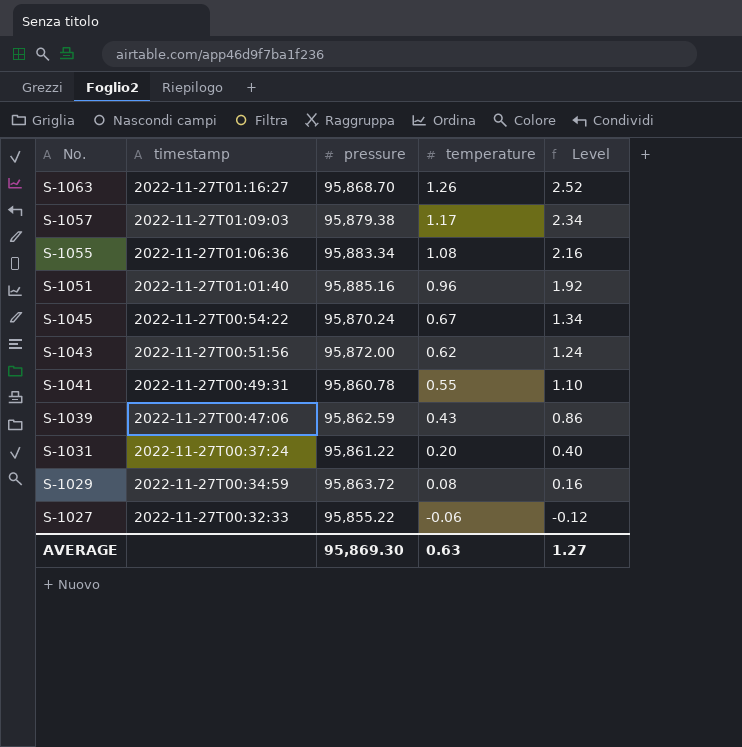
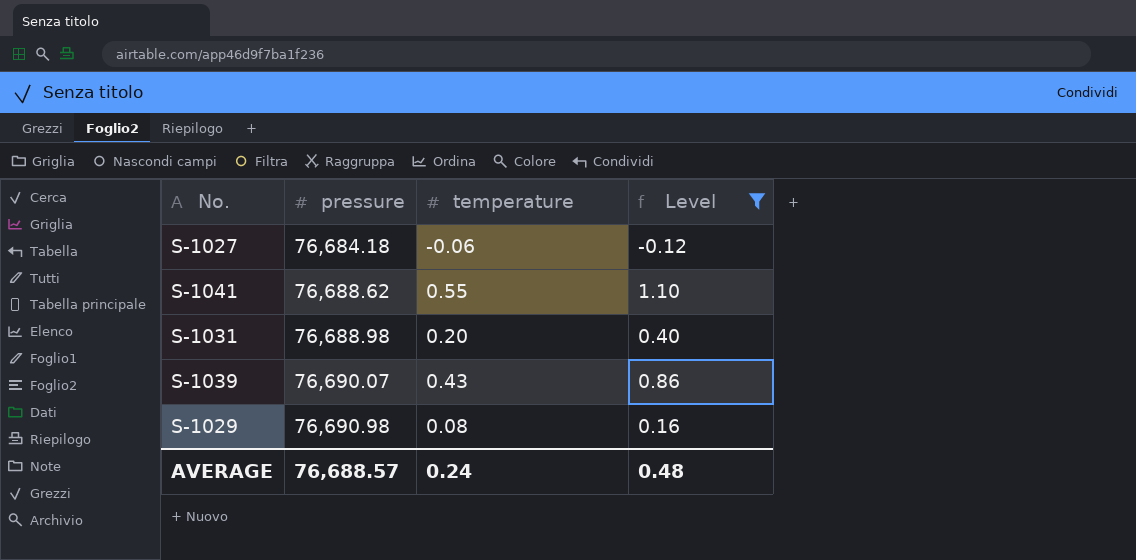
filter: none -> Level <= 1.10
row order: No. descending -> pressure ascending
column timestamp | position: 2 -> none
S-1027 | pressure: 95,855.22 -> 76,684.18
S-1041 | pressure: 95,860.78 -> 76,688.62
S-1031 | pressure: 95,861.22 -> 76,688.98
S-1039 | pressure: 95,862.59 -> 76,690.07
S-1029 | pressure: 95,863.72 -> 76,690.98
AVERAGE | pressure: 95,869.30 -> 76,688.57
AVERAGE | temperature: 0.63 -> 0.24
AVERAGE | Level: 1.27 -> 0.48

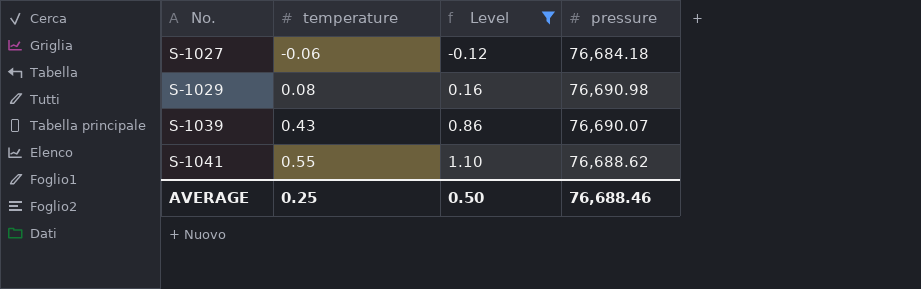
row order: pressure ascending -> No. ascending
column pressure | position: 2 -> 4
row S-1031: 76,688.98 | 0.20 | 0.40 -> none
AVERAGE | temperature: 0.24 -> 0.25
AVERAGE | Level: 0.48 -> 0.50
AVERAGE | pressure: 76,688.57 -> 76,688.46

